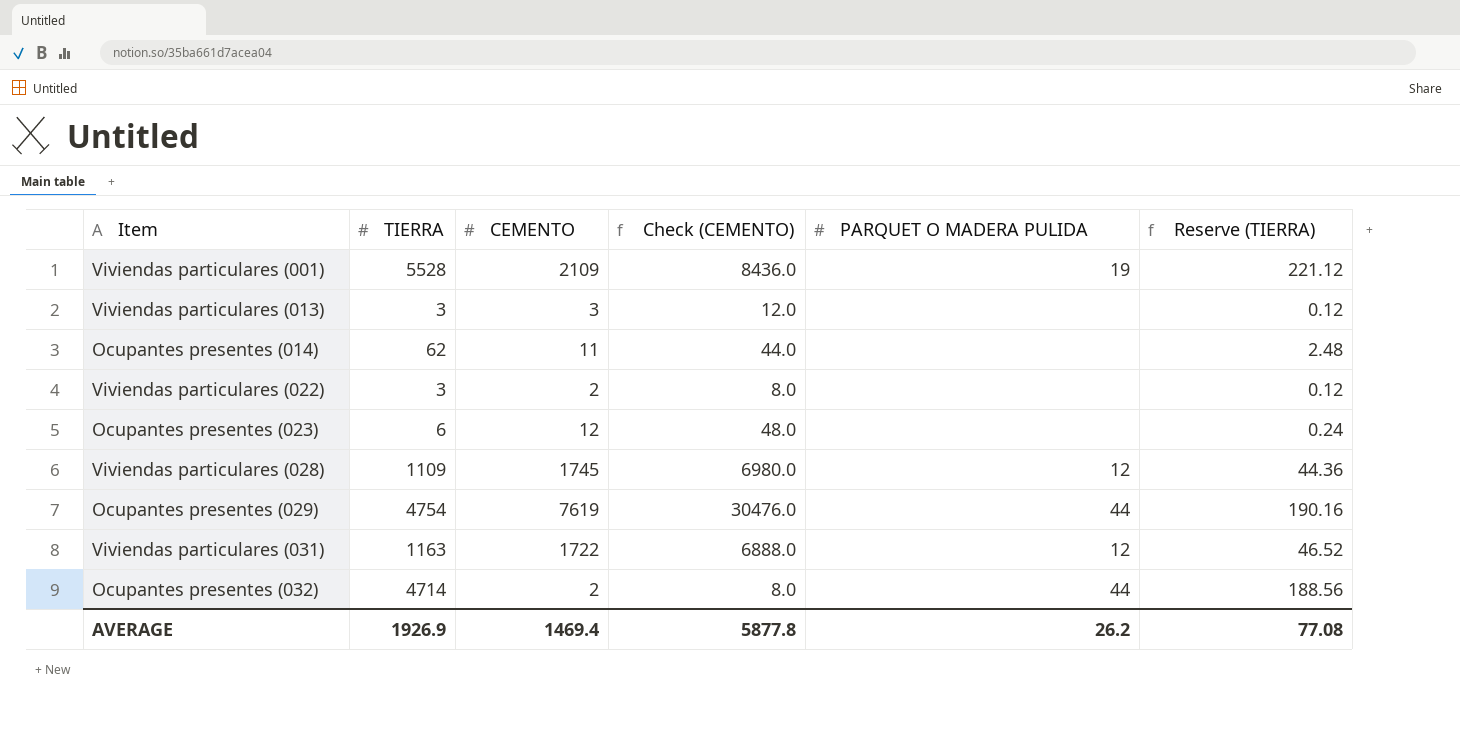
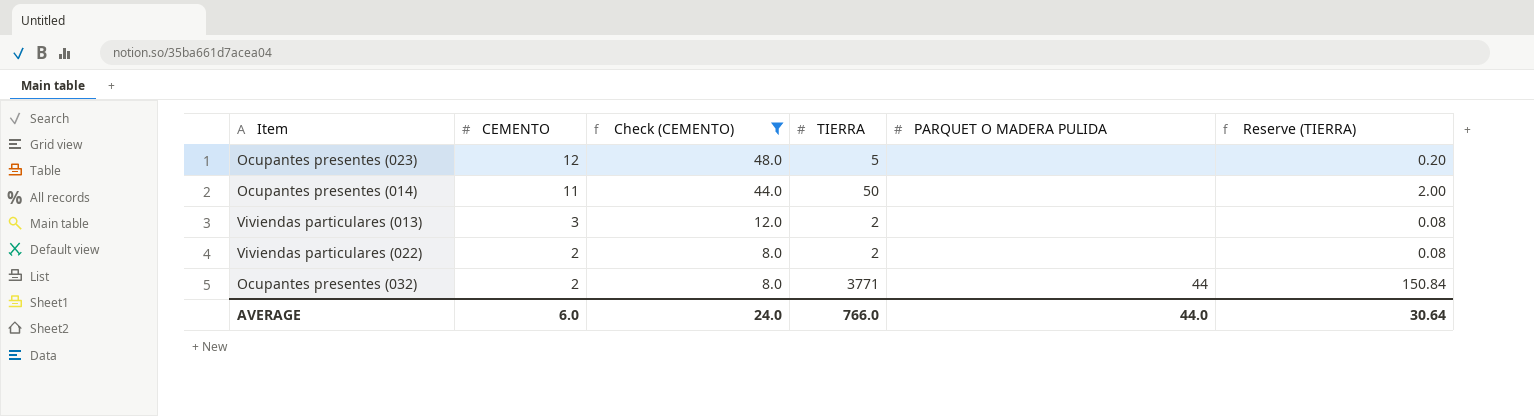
filter: none -> Check (CEMENTO) <= 48.0
row order: none -> CEMENTO descending
column TIERRA | position: 2 -> 4
Ocupantes presentes (023) | TIERRA: 6 -> 5
Ocupantes presentes (023) | Reserve (TIERRA): 0.24 -> 0.20
Ocupantes presentes (014) | TIERRA: 62 -> 50
Ocupantes presentes (014) | Reserve (TIERRA): 2.48 -> 2.00
Viviendas particulares (013) | TIERRA: 3 -> 2
Viviendas particulares (013) | Reserve (TIERRA): 0.12 -> 0.08
Viviendas particulares (022) | TIERRA: 3 -> 2
Viviendas particulares (022) | Reserve (TIERRA): 0.12 -> 0.08
Ocupantes presentes (032) | TIERRA: 4714 -> 3771
Ocupantes presentes (032) | Reserve (TIERRA): 188.56 -> 150.84
AVERAGE | CEMENTO: 1469.4 -> 6.0
AVERAGE | Check (CEMENTO): 5877.8 -> 24.0
AVERAGE | TIERRA: 1926.9 -> 766.0
AVERAGE | PARQUET O MADERA PULIDA: 26.2 -> 44.0
AVERAGE | Reserve (TIERRA): 77.08 -> 30.64

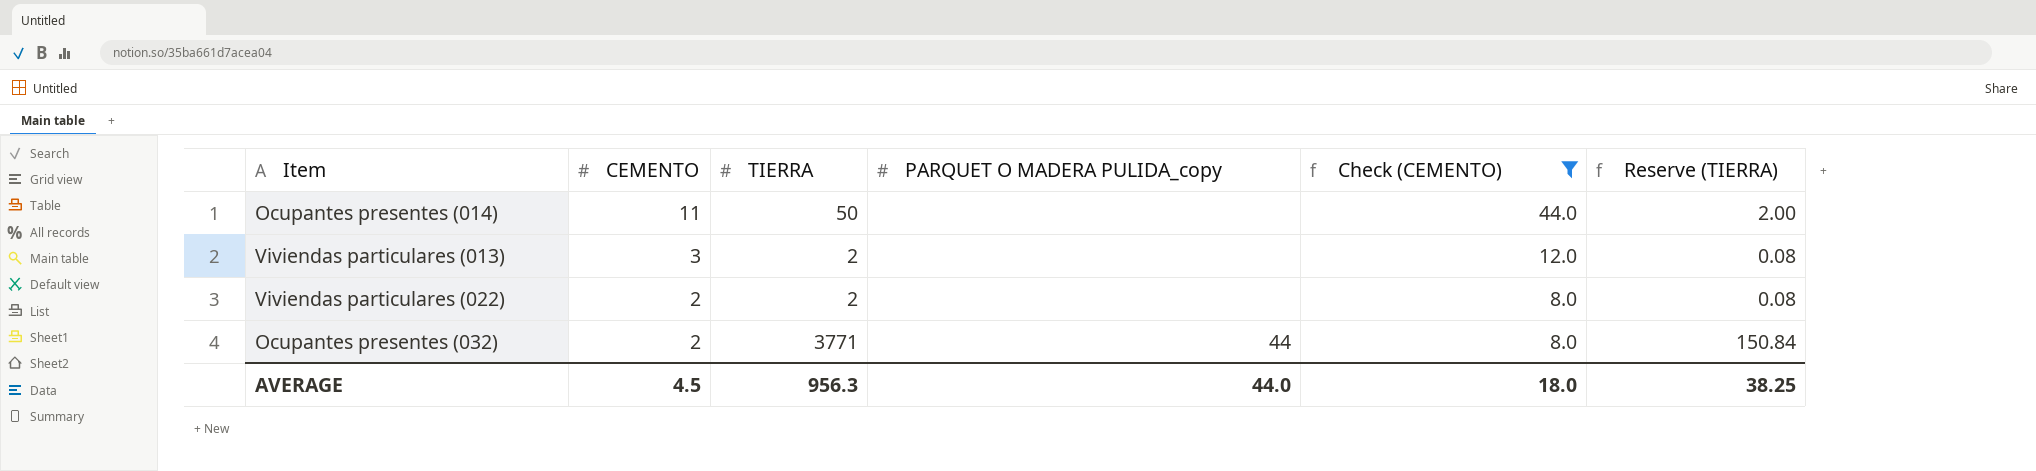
column name: PARQUET O MADERA PULIDA -> PARQUET O MADERA PULIDA_copy
column Check (CEMENTO) | position: 3 -> 5
row Ocupantes presentes (023): 12 | 48.0 | 5 | none | 0.20 -> none
AVERAGE | CEMENTO: 6.0 -> 4.5
AVERAGE | TIERRA: 766.0 -> 956.3
AVERAGE | Check (CEMENTO): 24.0 -> 18.0
AVERAGE | Reserve (TIERRA): 30.64 -> 38.25

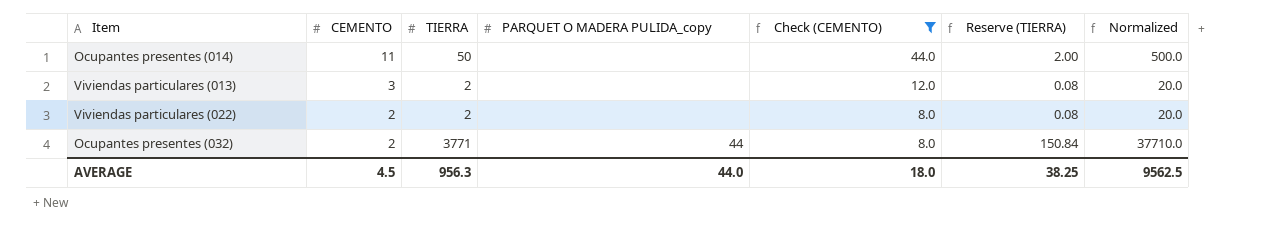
column Normalized | formula: none -> [TIERRA] * 10

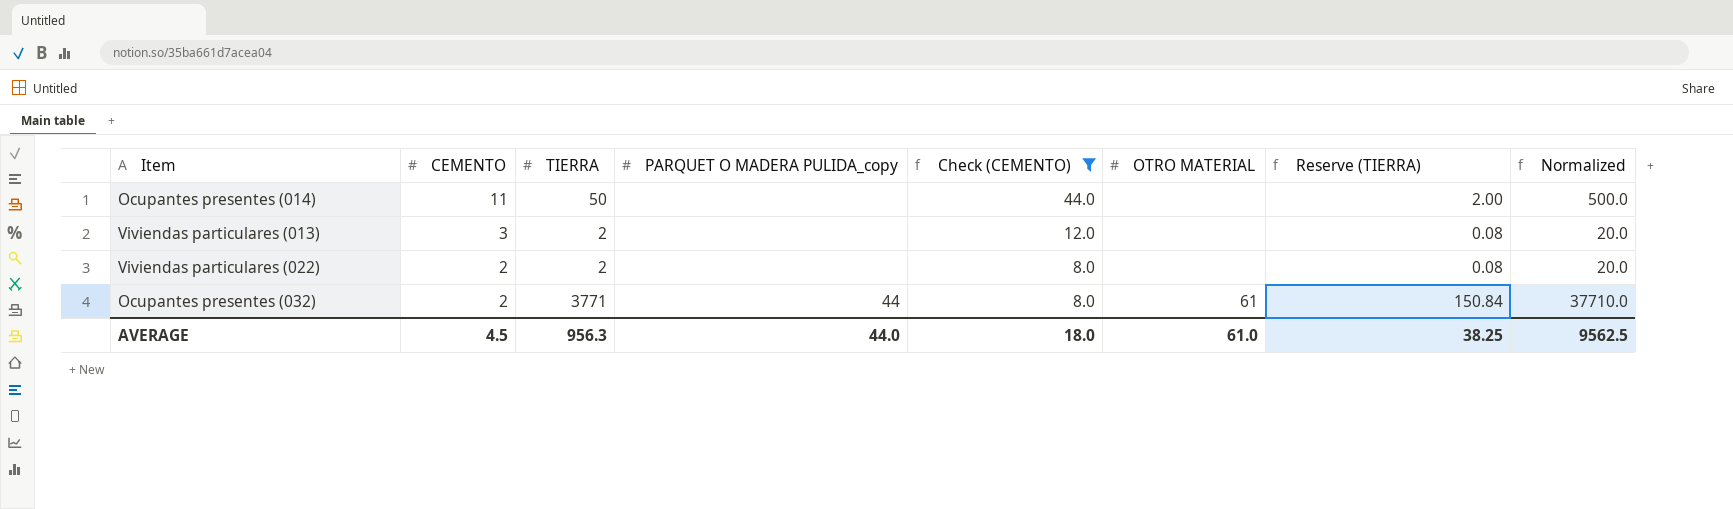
column OTRO MATERIAL | position: none -> 6

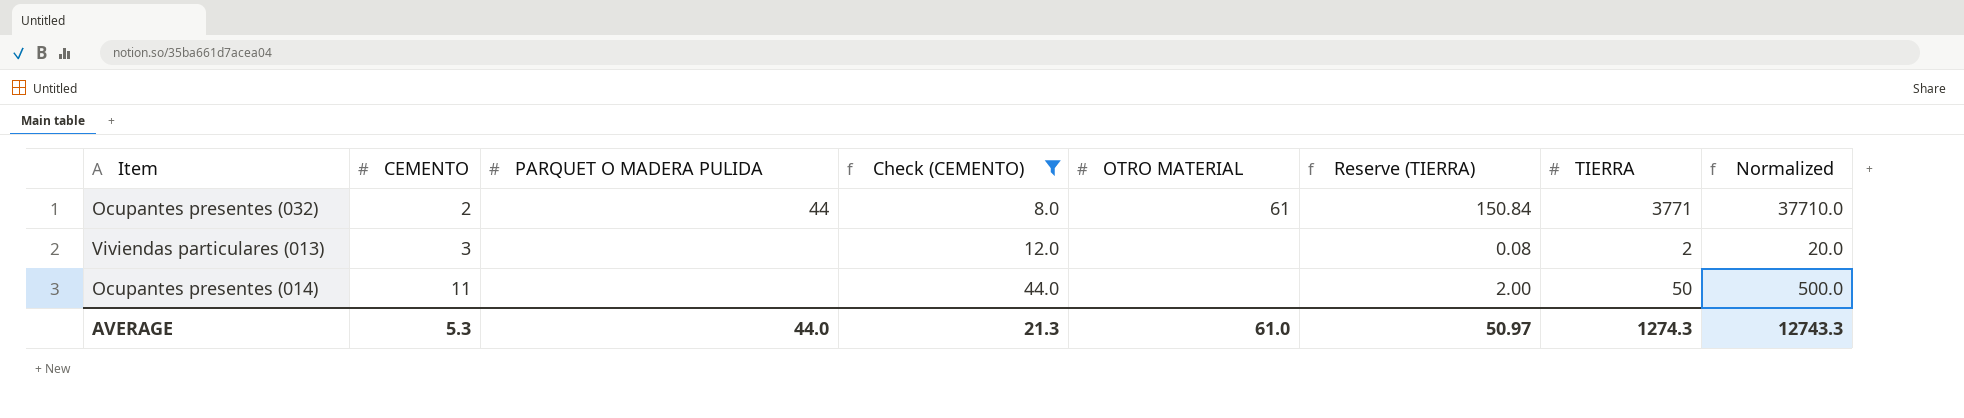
row order: CEMENTO descending -> CEMENTO ascending
column name: PARQUET O MADERA PULIDA_copy -> PARQUET O MADERA PULIDA
column TIERRA | position: 3 -> 7
row Viviendas particulares (022): 2 | 2 | none | 8.0 | none | 0.08 | 20.0 -> none
AVERAGE | CEMENTO: 4.5 -> 5.3
AVERAGE | Check (CEMENTO): 18.0 -> 21.3
AVERAGE | Reserve (TIERRA): 38.25 -> 50.97
AVERAGE | TIERRA: 956.3 -> 1274.3
AVERAGE | Normalized: 9562.5 -> 12743.3

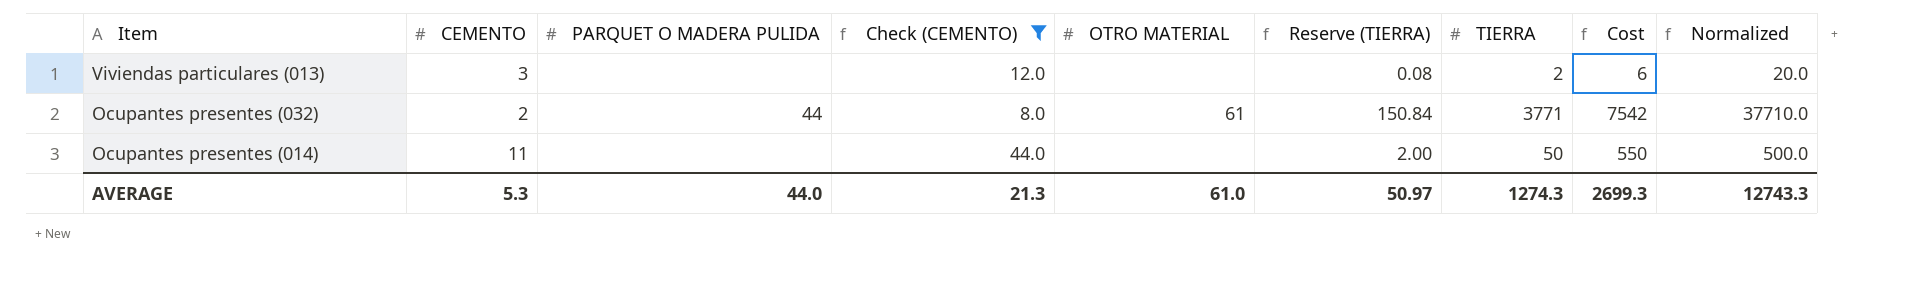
row order: CEMENTO ascending -> Item descending
column Cost | formula: none -> [CEMENTO] * [TIERRA]

